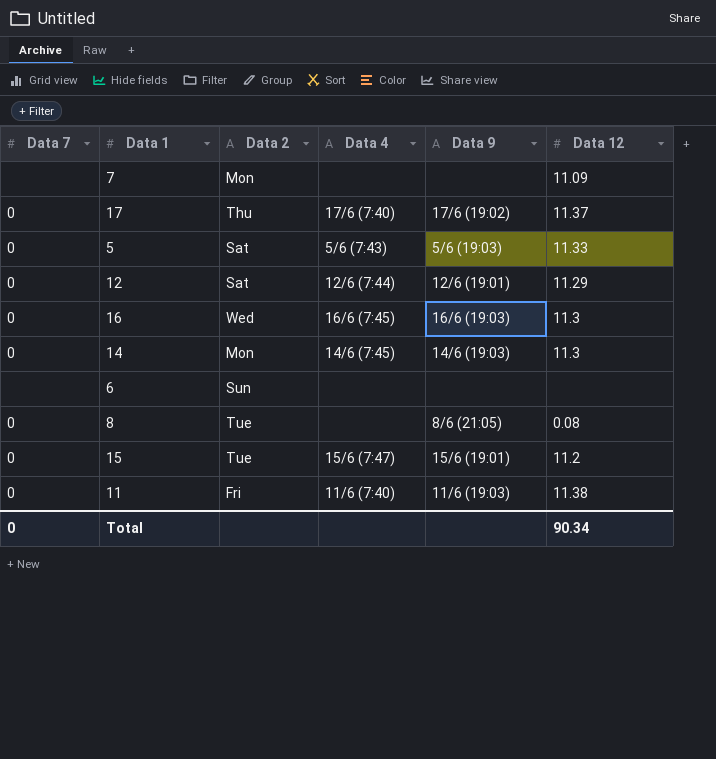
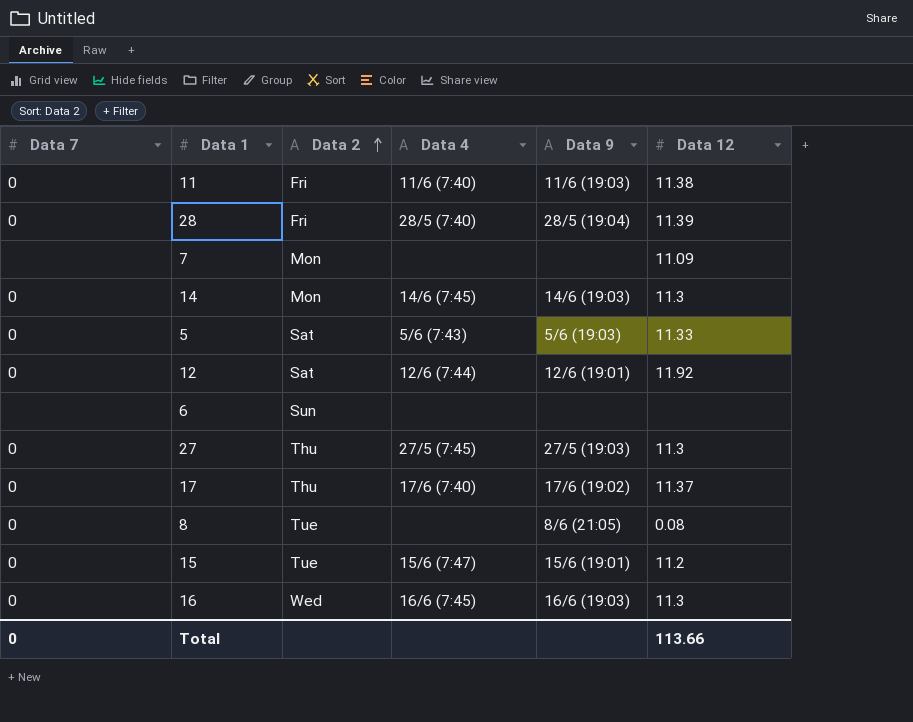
row order: none -> Data 2 ascending
row 28: none -> 0 | Fri | 28/5 (7:40) | 28/5 (19:04) | 11.39
12 | Data 12: 11.29 -> 11.92
row 27: none -> 0 | Thu | 27/5 (7:45) | 27/5 (19:03) | 11.3
Total | Data 12: 90.34 -> 113.66

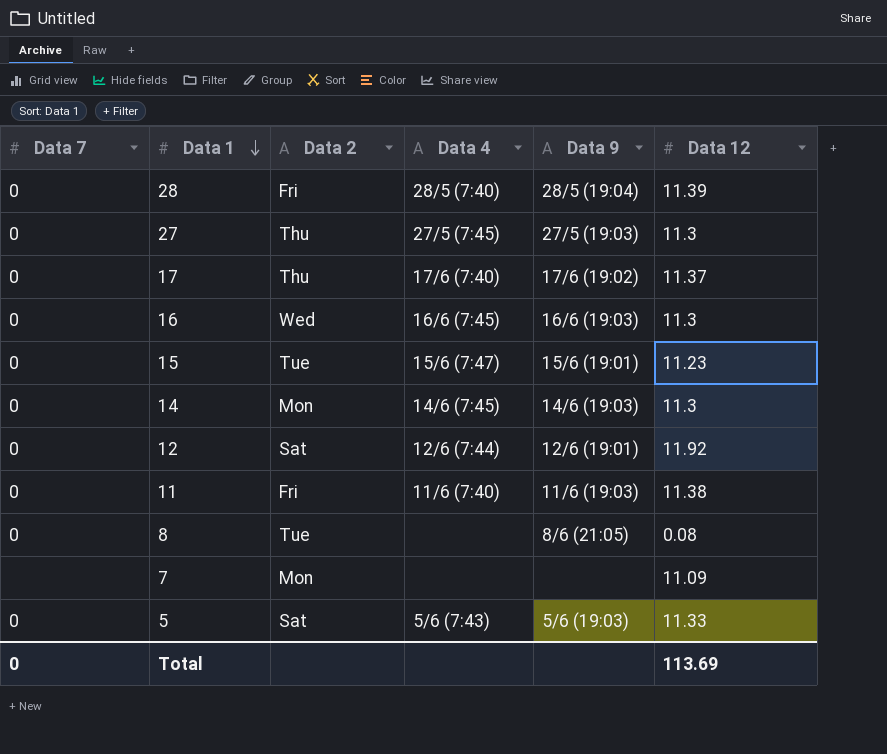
row order: Data 2 ascending -> Data 1 descending
row 6: none | Sun | none | none | none -> none
15 | Data 12: 11.2 -> 11.23
Total | Data 12: 113.66 -> 113.69

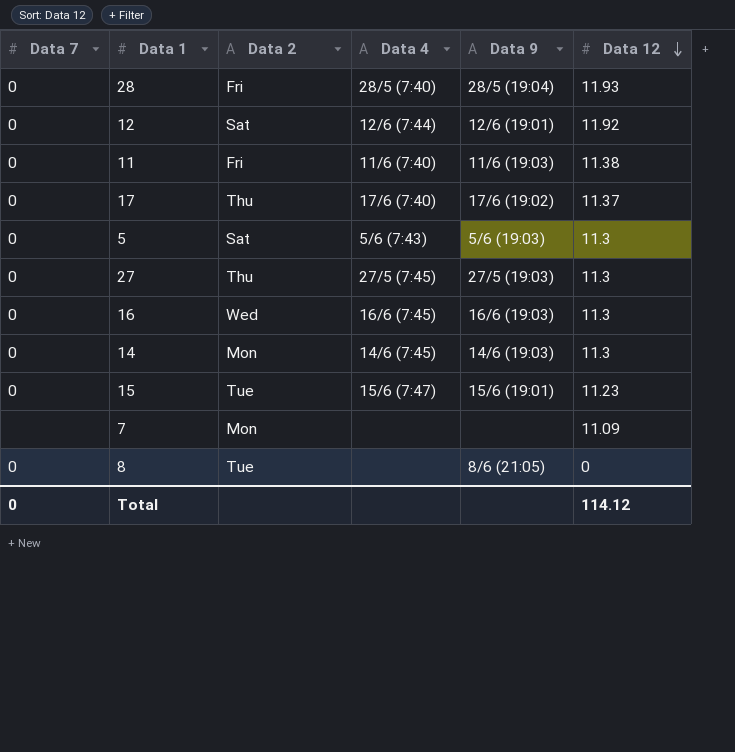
row order: Data 1 descending -> Data 12 descending
28 | Data 12: 11.39 -> 11.93
5 | Data 12: 11.33 -> 11.3
8 | Data 12: 0.08 -> 0
Total | Data 12: 113.69 -> 114.12

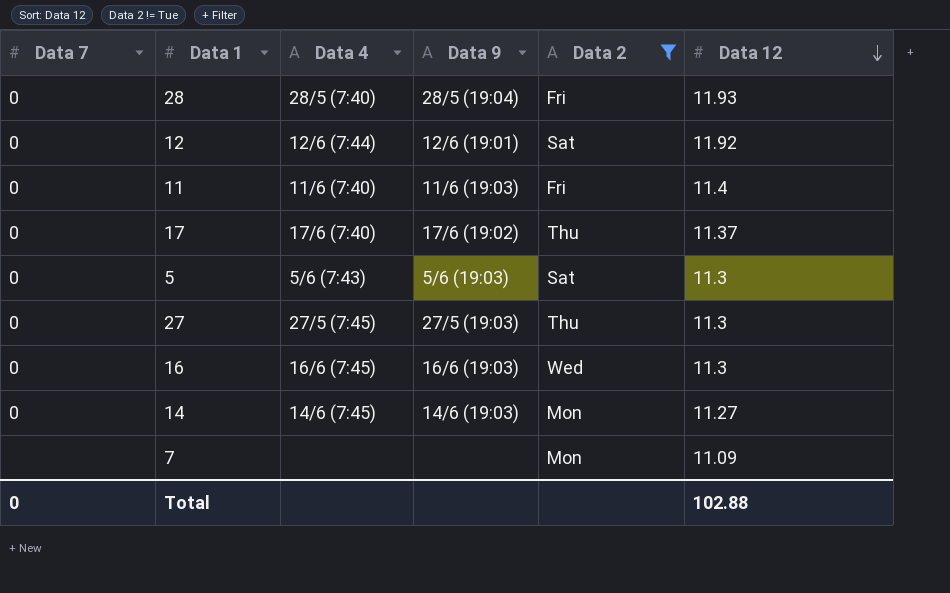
filter: none -> Data 2 != Tue
column Data 2 | position: 3 -> 5
11 | Data 12: 11.38 -> 11.4
14 | Data 12: 11.3 -> 11.27
Total | Data 12: 114.12 -> 102.88

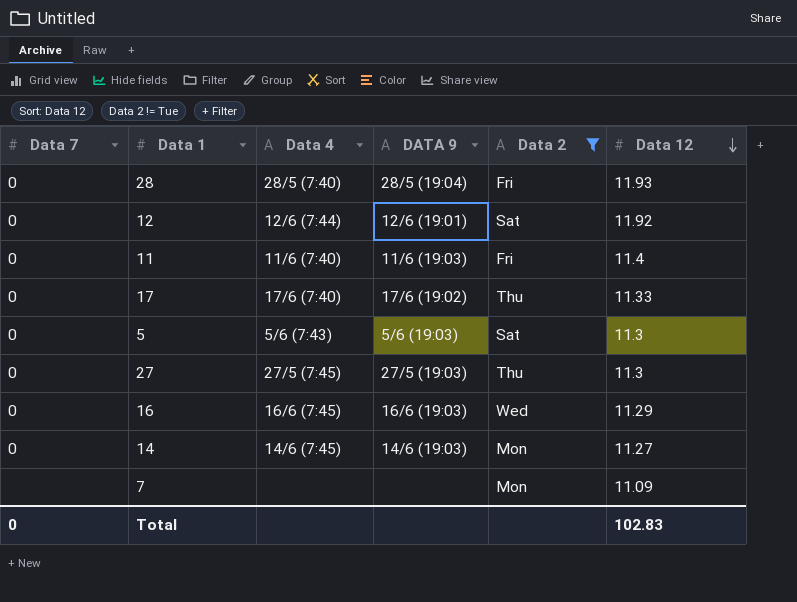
column name: Data 9 -> DATA 9
17 | Data 12: 11.37 -> 11.33
16 | Data 12: 11.3 -> 11.29
Total | Data 12: 102.88 -> 102.83

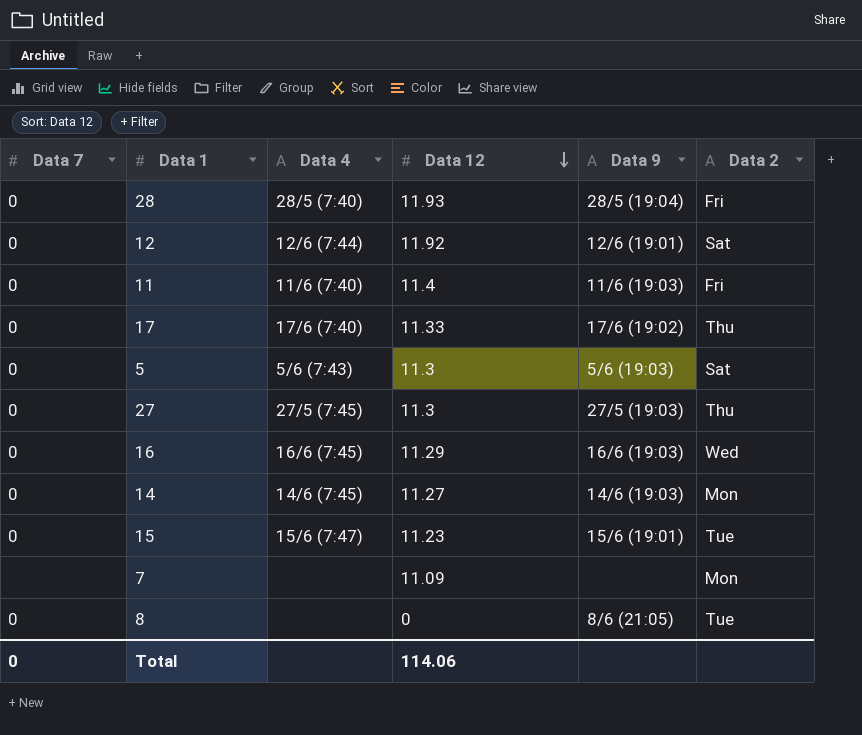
filter: Data 2 != Tue -> none
column Data 12 | position: 6 -> 4
column name: DATA 9 -> Data 9
Total | Data 12: 102.83 -> 114.06

